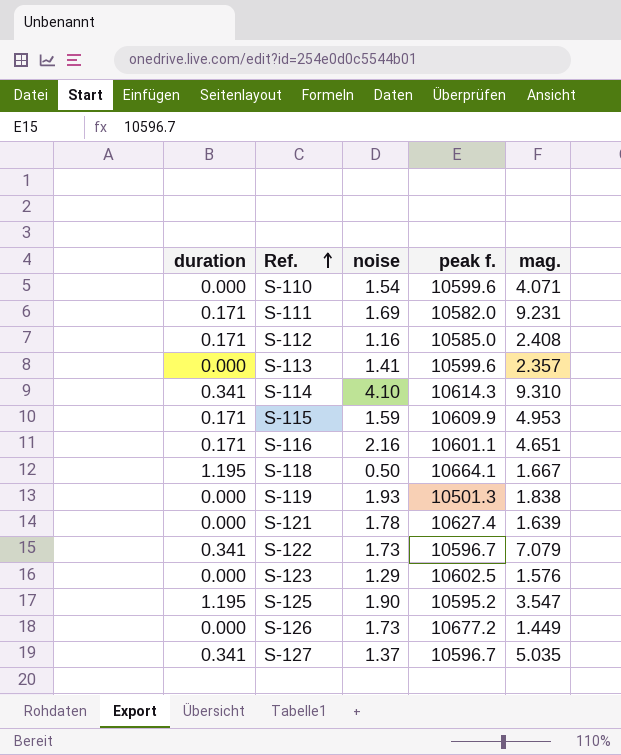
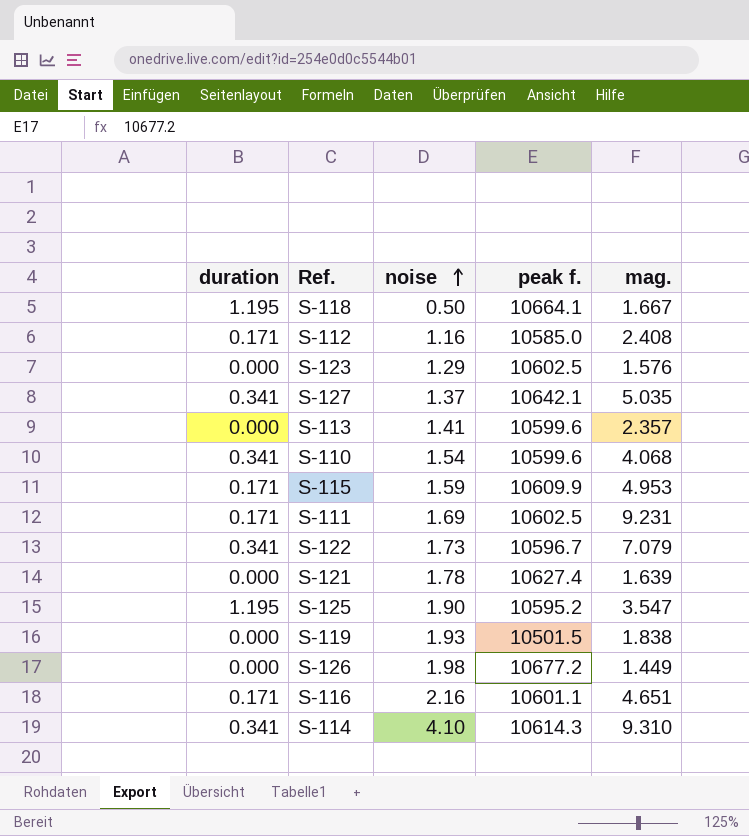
row order: Ref. ascending -> noise ascending
S-127 | peak f.: 10596.7 -> 10642.1
S-110 | duration: 0.000 -> 0.341
S-110 | mag.: 4.071 -> 4.068
S-111 | peak f.: 10582.0 -> 10602.5
S-119 | peak f.: 10501.3 -> 10501.5
S-126 | noise: 1.73 -> 1.98

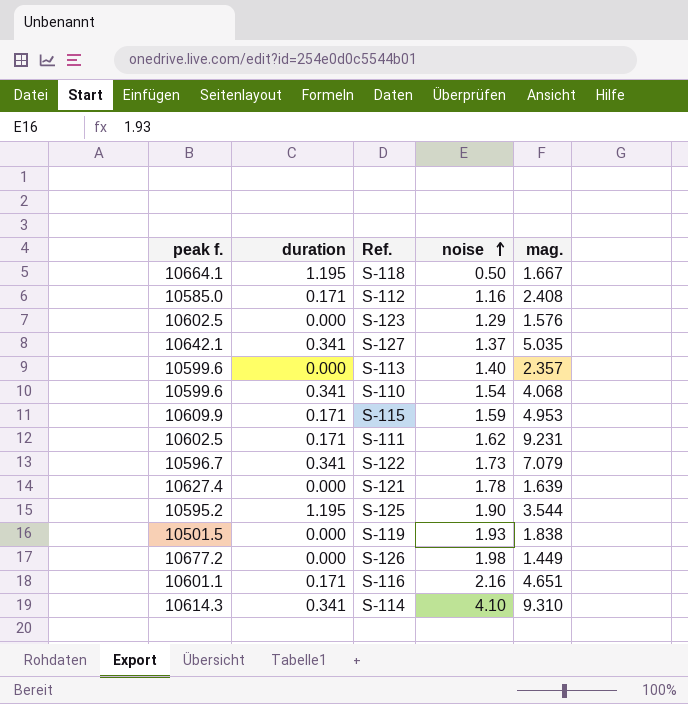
column peak f. | position: 4 -> 1
S-113 | noise: 1.41 -> 1.40
S-111 | noise: 1.69 -> 1.62
S-125 | mag.: 3.547 -> 3.544

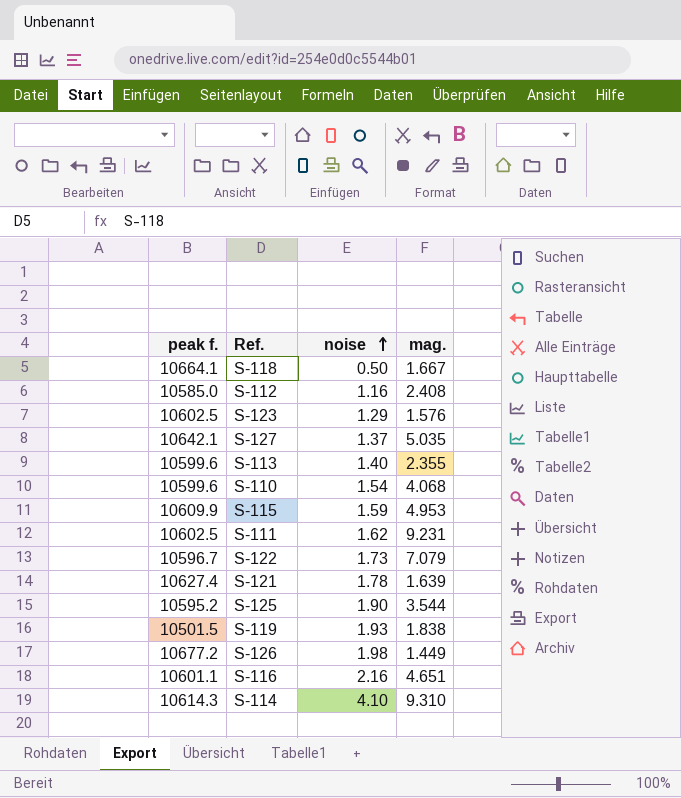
column duration | position: 2 -> none
S-113 | mag.: 2.357 -> 2.355

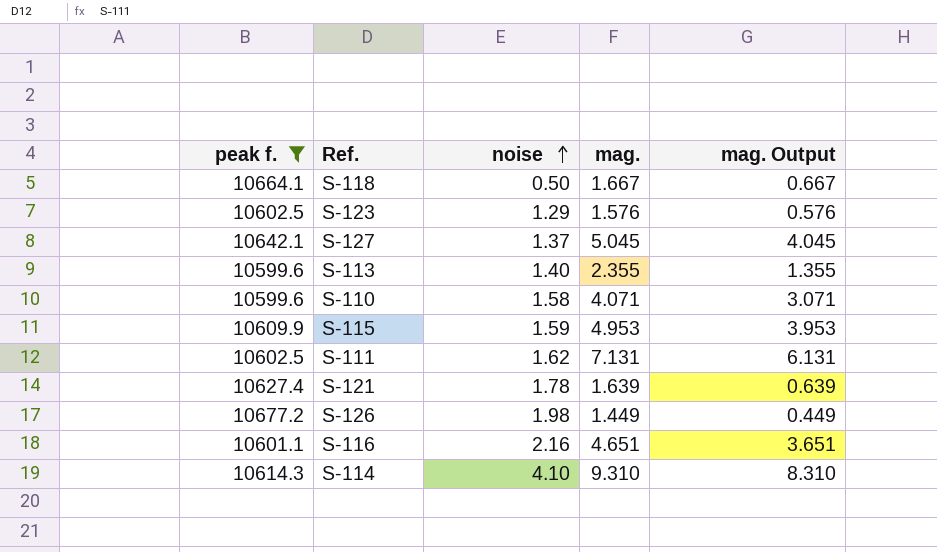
filter: none -> peak f. >= 10599.6
column mag. Output | formula: none -> [mag.] - 1
S-127 | mag.: 5.035 -> 5.045
S-110 | noise: 1.54 -> 1.58
S-110 | mag.: 4.068 -> 4.071
S-111 | mag.: 9.231 -> 7.131

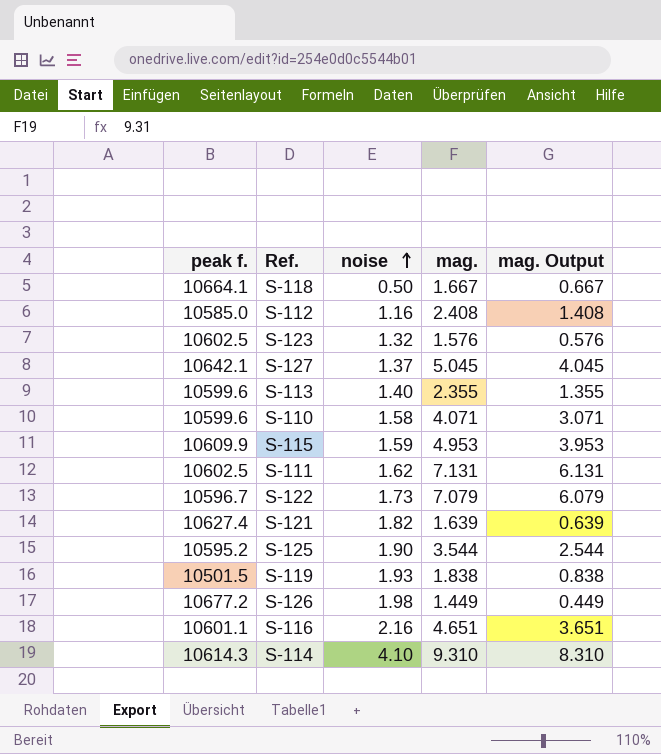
filter: peak f. >= 10599.6 -> none
S-123 | noise: 1.29 -> 1.32
S-121 | noise: 1.78 -> 1.82

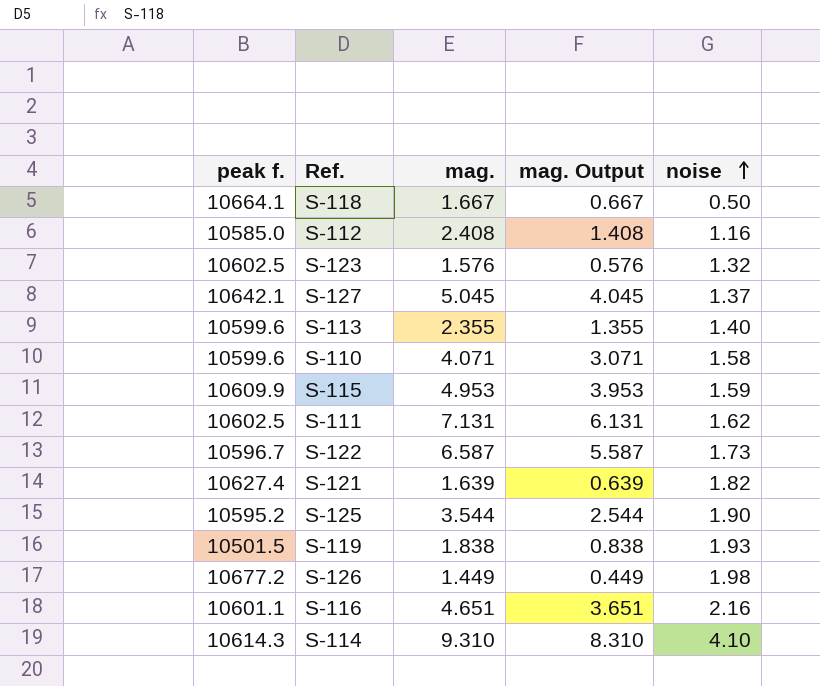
column noise | position: 3 -> 5
S-122 | mag.: 7.079 -> 6.587
S-122 | mag. Output: 6.079 -> 5.587

